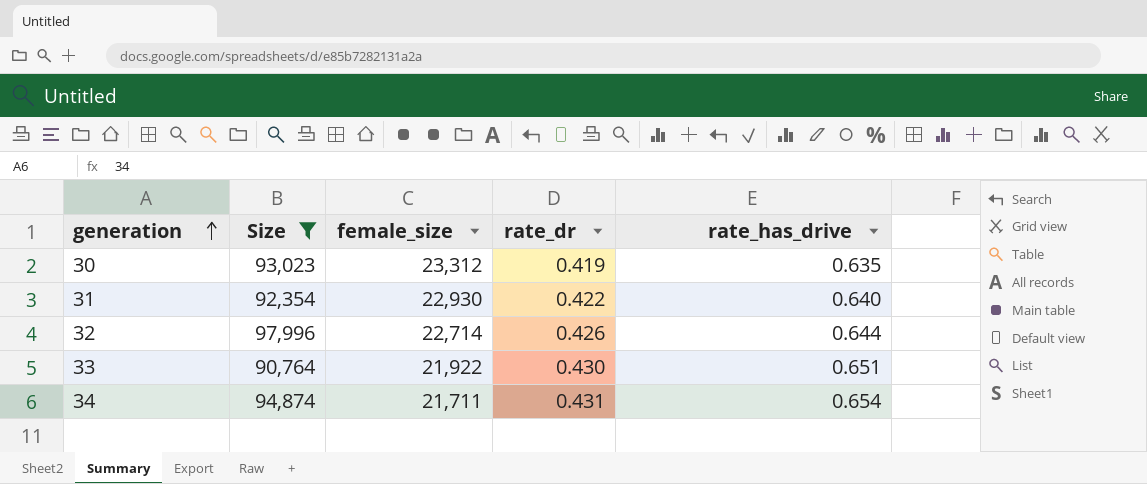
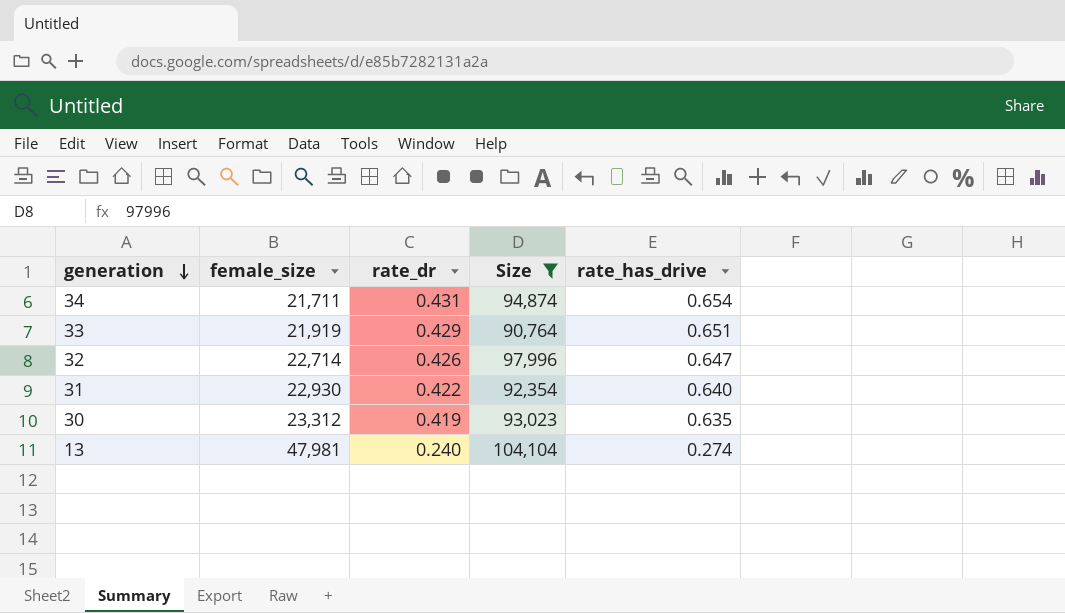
row order: generation ascending -> generation descending
column Size | position: 2 -> 4
33 | female_size: 21,922 -> 21,919
33 | rate_dr: 0.430 -> 0.429
32 | rate_has_drive: 0.644 -> 0.647
row 13: none -> 47,981 | 0.240 | 104,104 | 0.274

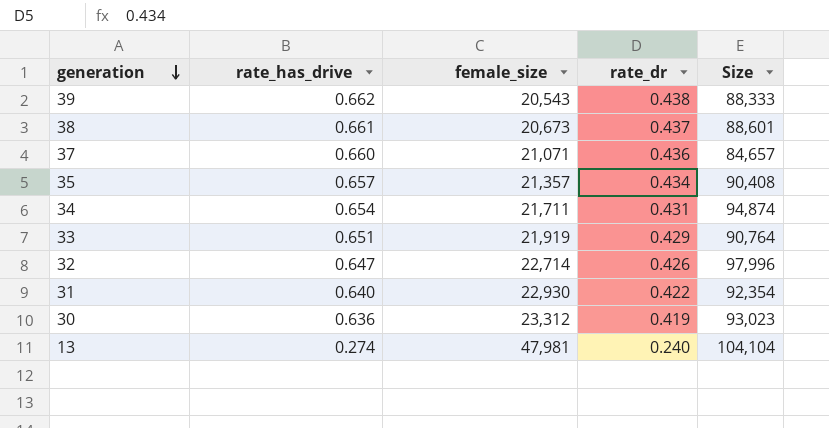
filter: Size >= 90,764 -> none
column rate_has_drive | position: 5 -> 2
30 | rate_has_drive: 0.635 -> 0.636

